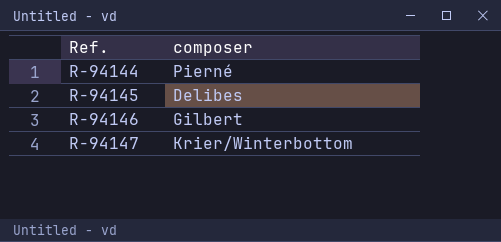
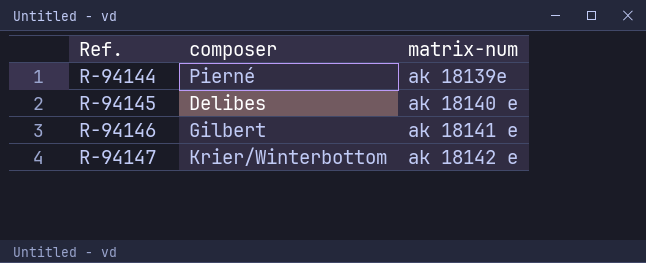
column matrix-num | position: none -> 3

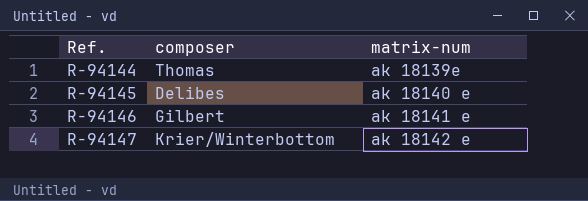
R-94144 | composer: Pierné -> Thomas

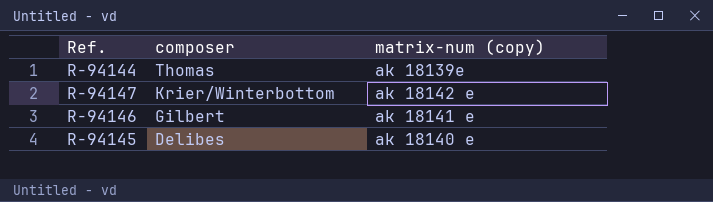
row order: Ref. ascending -> composer descending
column name: matrix-num -> matrix-num (copy)

